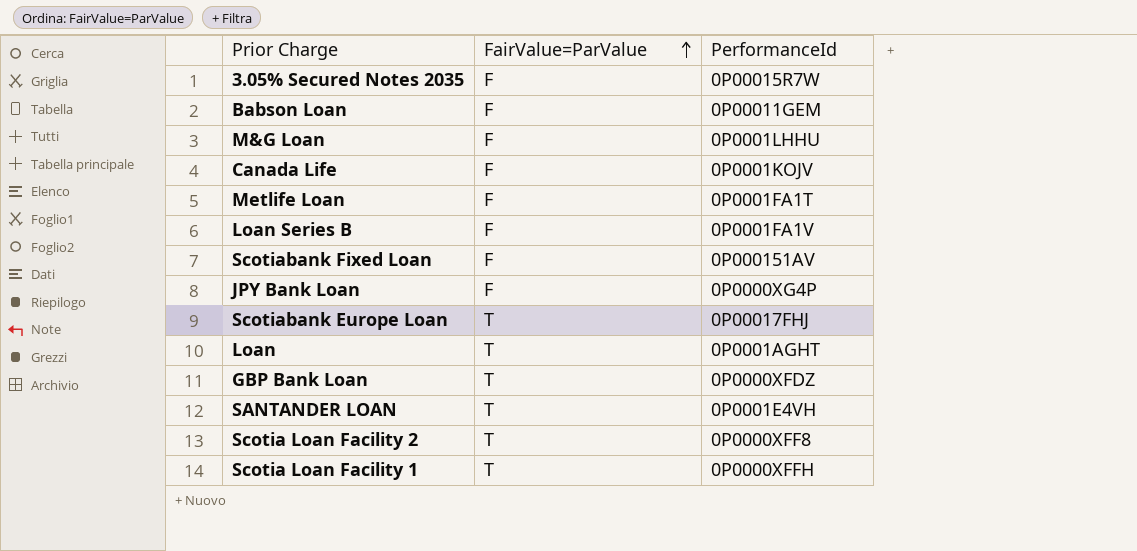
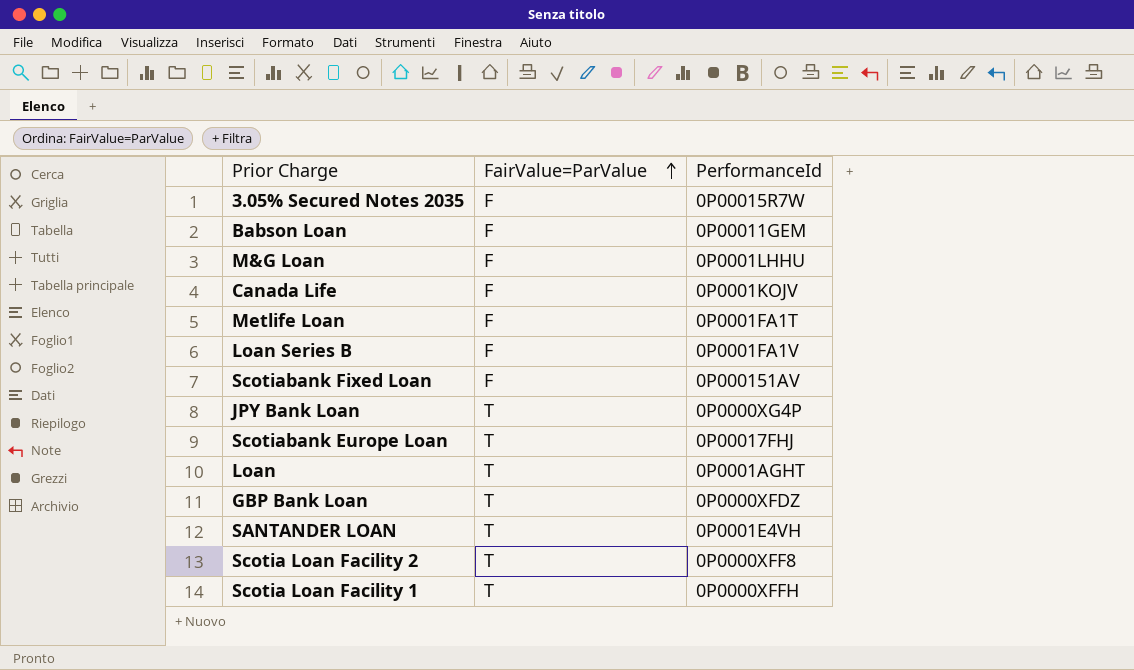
JPY Bank Loan | FairValue=ParValue: F -> T

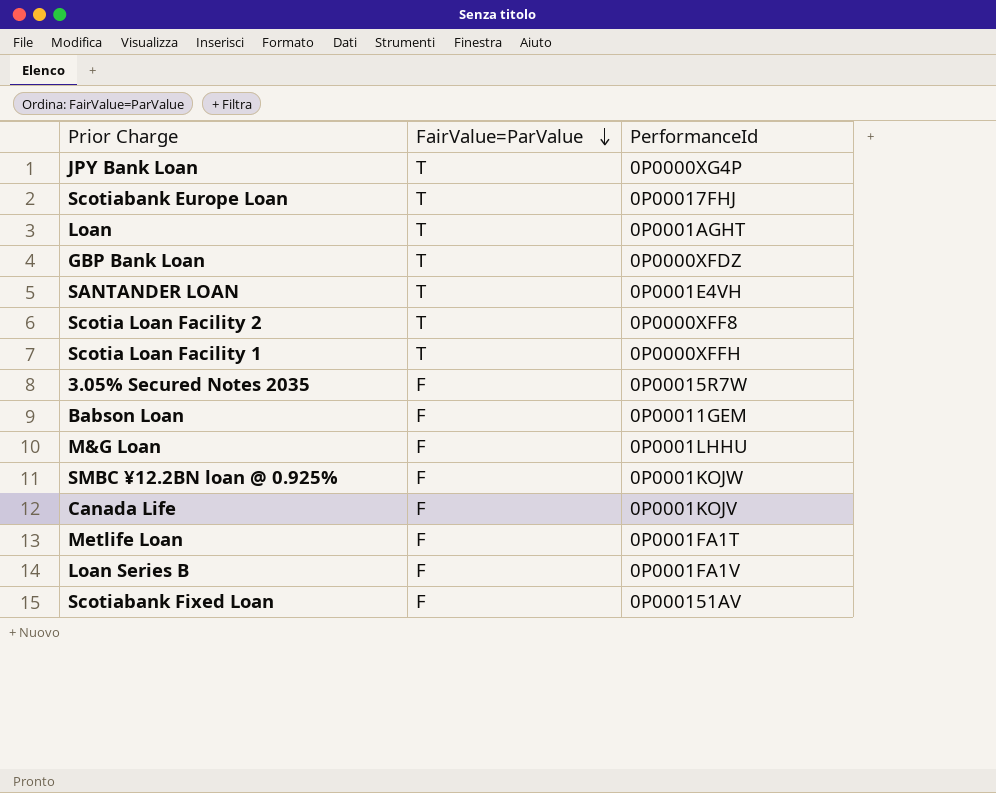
row order: FairValue=ParValue ascending -> FairValue=ParValue descending
row SMBC ¥12.2BN loan @ 0.925%: none -> F | 0P0001KOJW

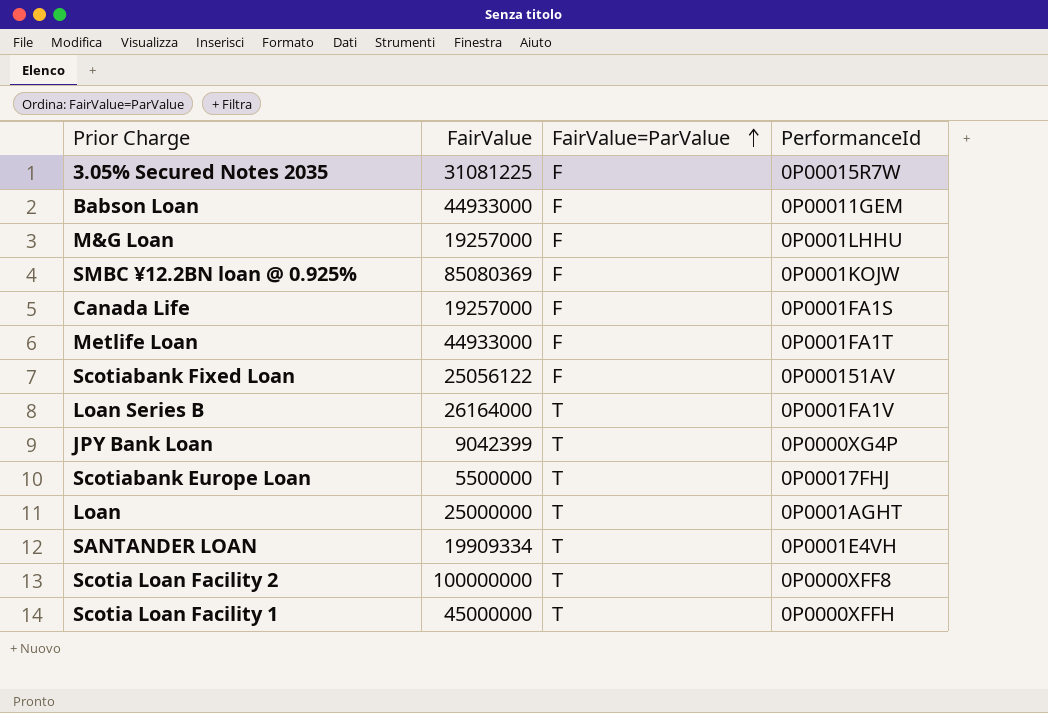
row order: FairValue=ParValue descending -> FairValue=ParValue ascending
column FairValue | position: none -> 2
row GBP Bank Loan: T | 0P0000XFDZ -> none
Canada Life | PerformanceId: 0P0001KOJV -> 0P0001FA1S
Loan Series B | FairValue=ParValue: F -> T

